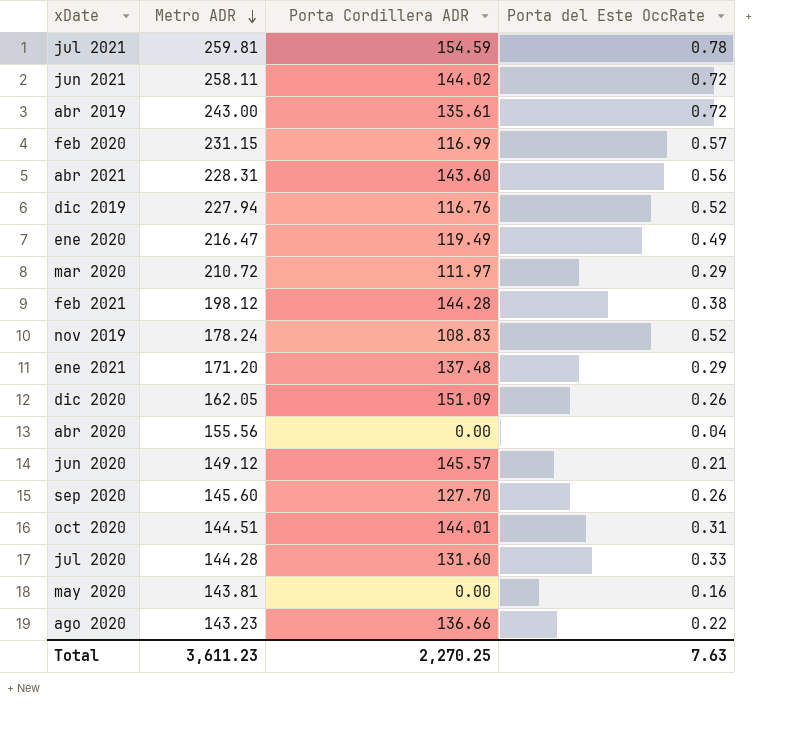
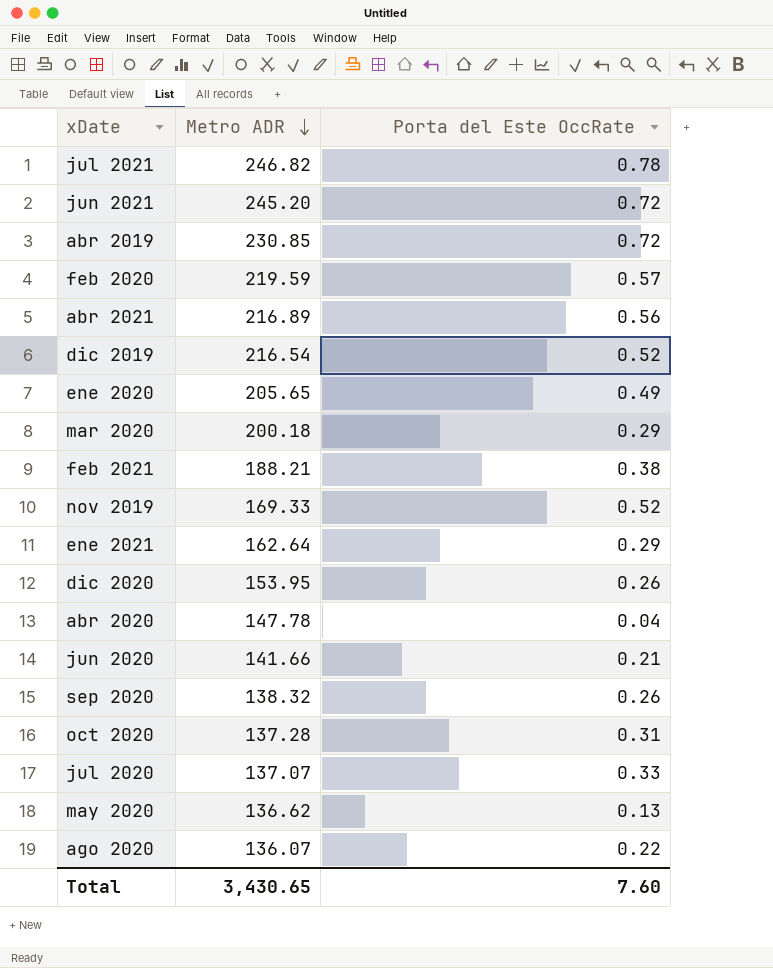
column Porta Cordillera ADR | position: 3 -> none
jul 2021 | Metro ADR: 259.81 -> 246.82
jun 2021 | Metro ADR: 258.11 -> 245.20
abr 2019 | Metro ADR: 243.00 -> 230.85
feb 2020 | Metro ADR: 231.15 -> 219.59
abr 2021 | Metro ADR: 228.31 -> 216.89
dic 2019 | Metro ADR: 227.94 -> 216.54
ene 2020 | Metro ADR: 216.47 -> 205.65
mar 2020 | Metro ADR: 210.72 -> 200.18
feb 2021 | Metro ADR: 198.12 -> 188.21
nov 2019 | Metro ADR: 178.24 -> 169.33
ene 2021 | Metro ADR: 171.20 -> 162.64
dic 2020 | Metro ADR: 162.05 -> 153.95
abr 2020 | Metro ADR: 155.56 -> 147.78
jun 2020 | Metro ADR: 149.12 -> 141.66
sep 2020 | Metro ADR: 145.60 -> 138.32
oct 2020 | Metro ADR: 144.51 -> 137.28
jul 2020 | Metro ADR: 144.28 -> 137.07
may 2020 | Metro ADR: 143.81 -> 136.62
may 2020 | Porta del Este OccRate: 0.16 -> 0.13
ago 2020 | Metro ADR: 143.23 -> 136.07
Total | Metro ADR: 3,611.23 -> 3,430.65
Total | Porta del Este OccRate: 7.63 -> 7.60

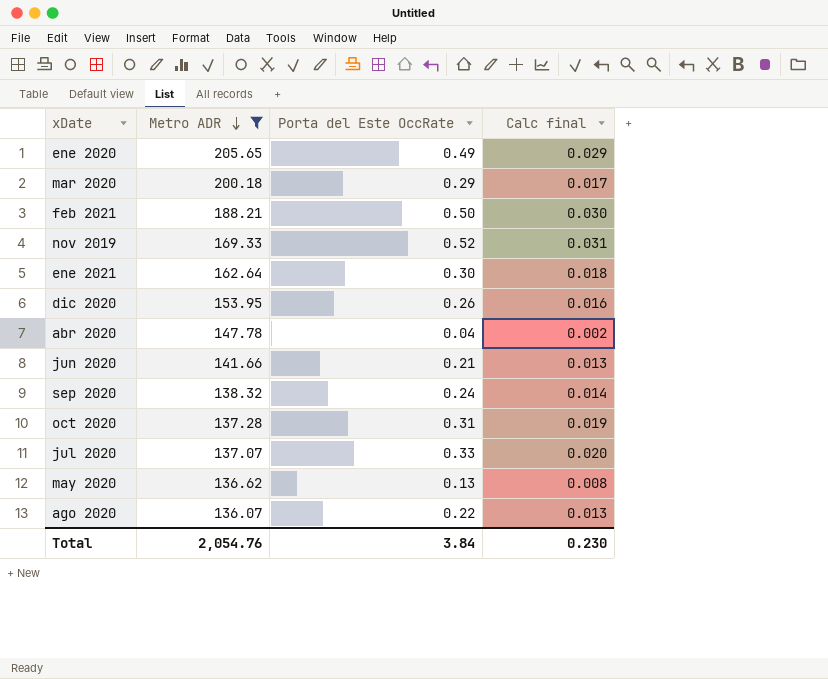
filter: none -> Metro ADR <= 205.65
column Calc final | formula: none -> [Porta del Este OccRate] * 0.06
feb 2021 | Porta del Este OccRate: 0.38 -> 0.50
ene 2021 | Porta del Este OccRate: 0.29 -> 0.30
sep 2020 | Porta del Este OccRate: 0.26 -> 0.24
Total | Metro ADR: 3,430.65 -> 2,054.76
Total | Porta del Este OccRate: 7.60 -> 3.84

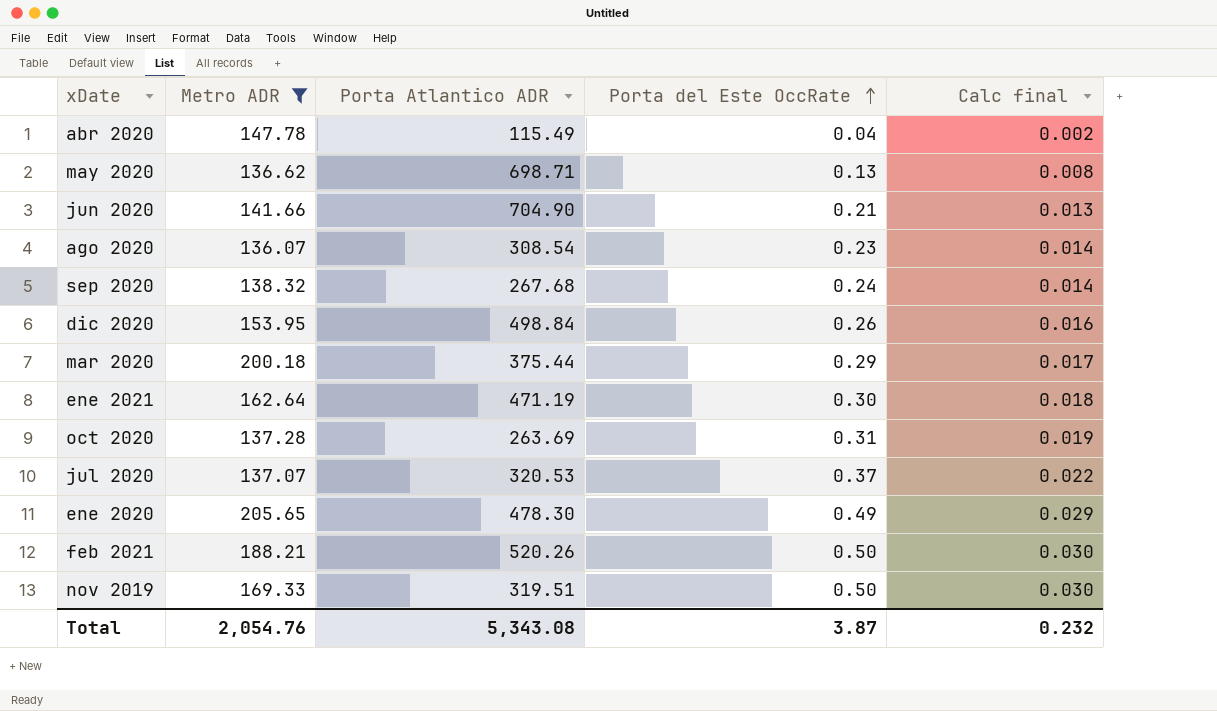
row order: Metro ADR descending -> Porta del Este OccRate ascending
column Porta Atlantico ADR | position: none -> 3
ago 2020 | Porta del Este OccRate: 0.22 -> 0.23
ago 2020 | Calc final: 0.013 -> 0.014
jul 2020 | Porta del Este OccRate: 0.33 -> 0.37
jul 2020 | Calc final: 0.020 -> 0.022
nov 2019 | Porta del Este OccRate: 0.52 -> 0.50
nov 2019 | Calc final: 0.031 -> 0.030
Total | Porta del Este OccRate: 3.84 -> 3.87
Total | Calc final: 0.230 -> 0.232

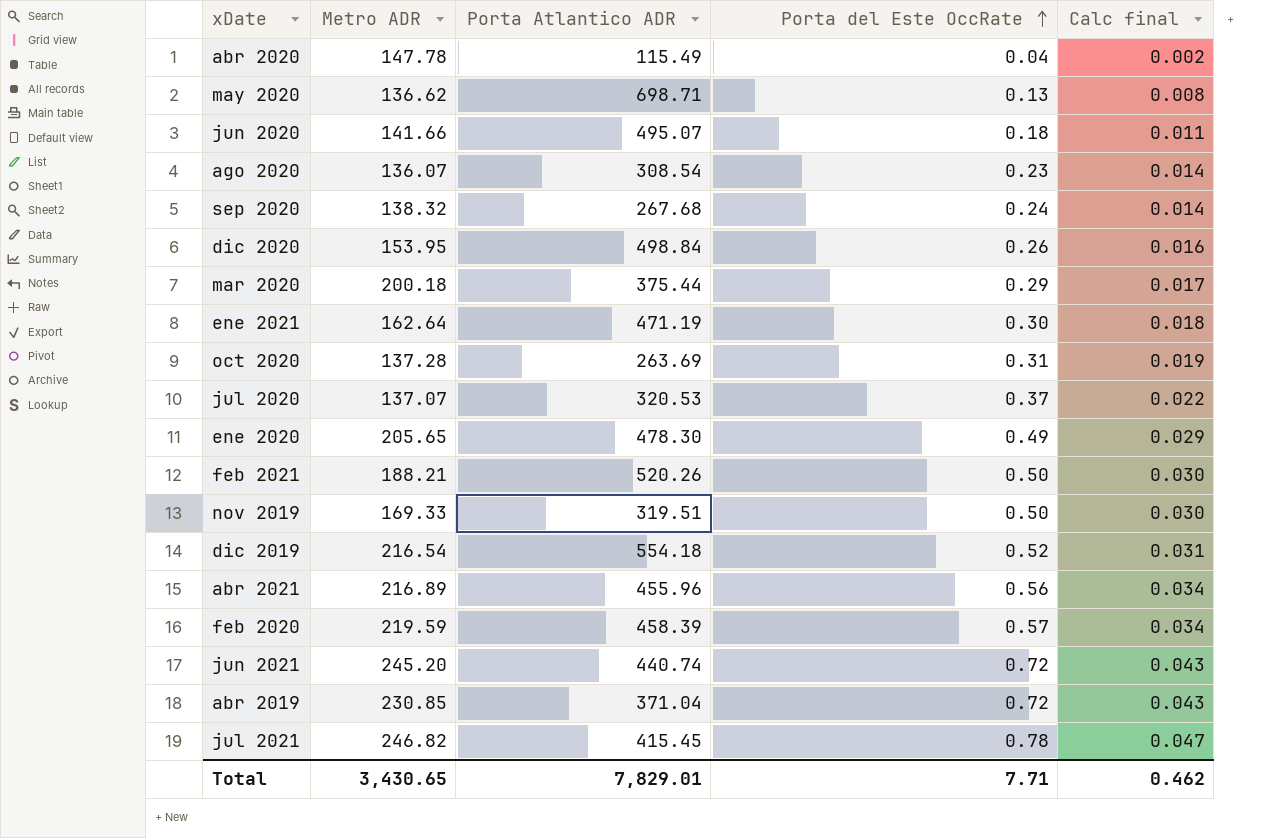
filter: Metro ADR <= 205.65 -> none
jun 2020 | Porta Atlantico ADR: 704.90 -> 495.07
jun 2020 | Porta del Este OccRate: 0.21 -> 0.18
jun 2020 | Calc final: 0.013 -> 0.011
Total | Metro ADR: 2,054.76 -> 3,430.65
Total | Porta Atlantico ADR: 5,343.08 -> 7,829.01
Total | Porta del Este OccRate: 3.87 -> 7.71
Total | Calc final: 0.232 -> 0.462

